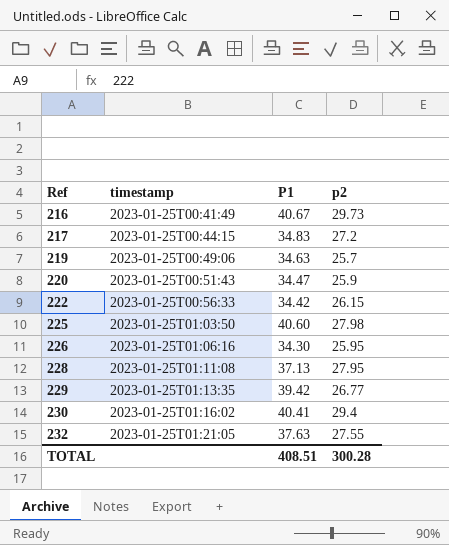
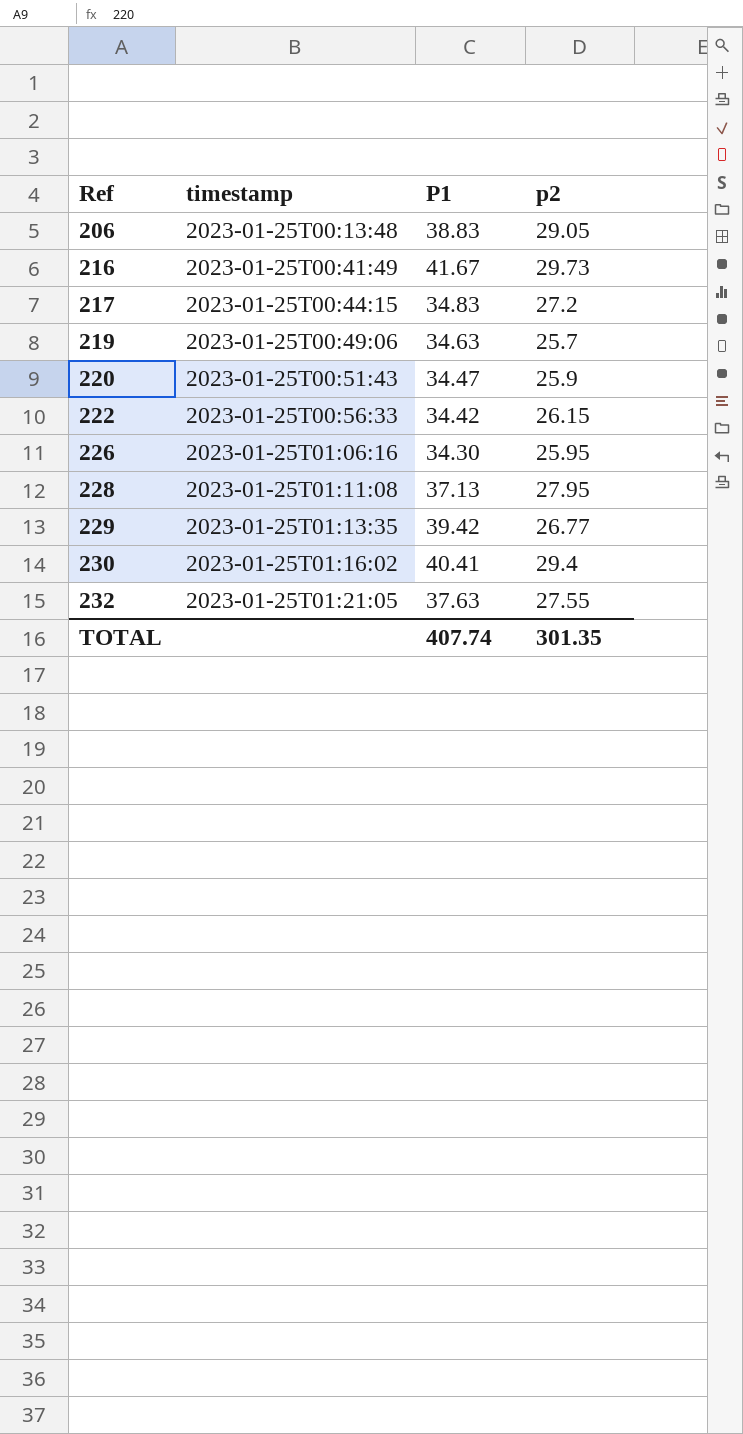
row 225: 2023-01-25T01:03:50 | 40.60 | 27.98 -> none
row 206: none -> 2023-01-25T00:13:48 | 38.83 | 29.05
216 | P1: 40.67 -> 41.67
TOTAL | P1: 408.51 -> 407.74
TOTAL | p2: 300.28 -> 301.35

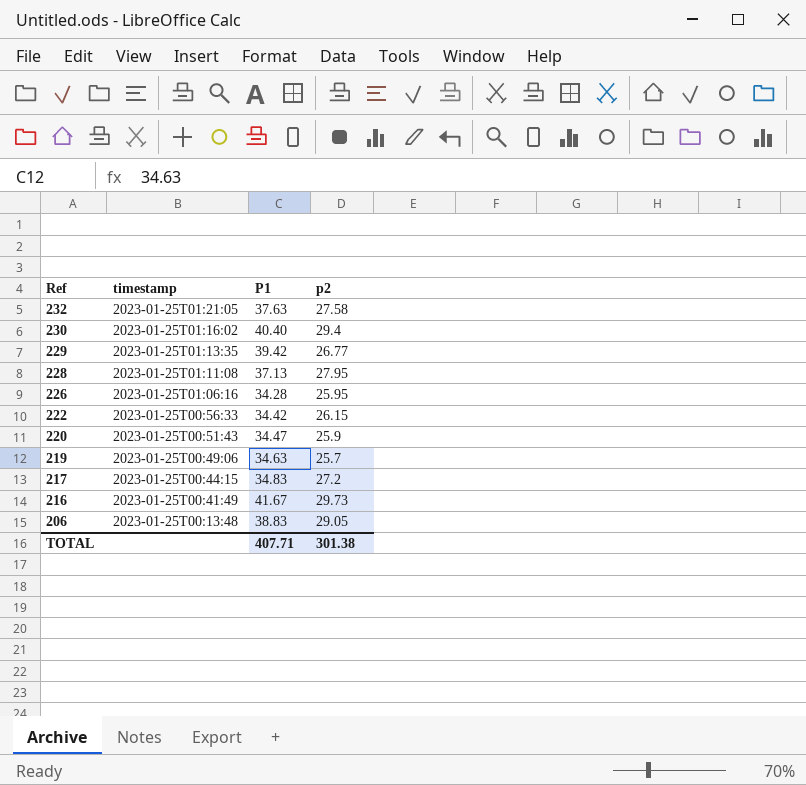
row order: Ref ascending -> Ref descending
232 | p2: 27.55 -> 27.58
230 | P1: 40.41 -> 40.40
226 | P1: 34.30 -> 34.28
TOTAL | P1: 407.74 -> 407.71
TOTAL | p2: 301.35 -> 301.38

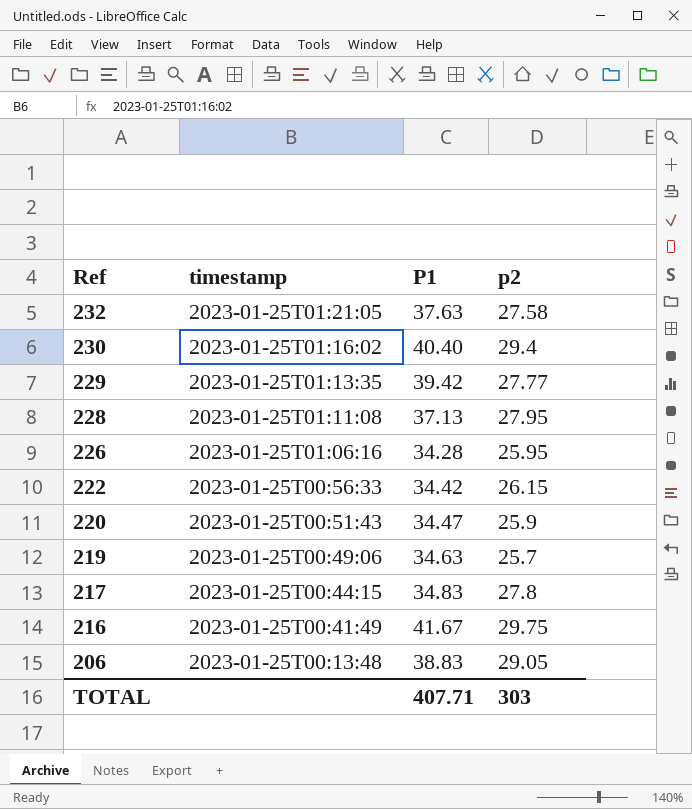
229 | p2: 26.77 -> 27.77
217 | p2: 27.2 -> 27.8
216 | p2: 29.73 -> 29.75
TOTAL | p2: 301.38 -> 303

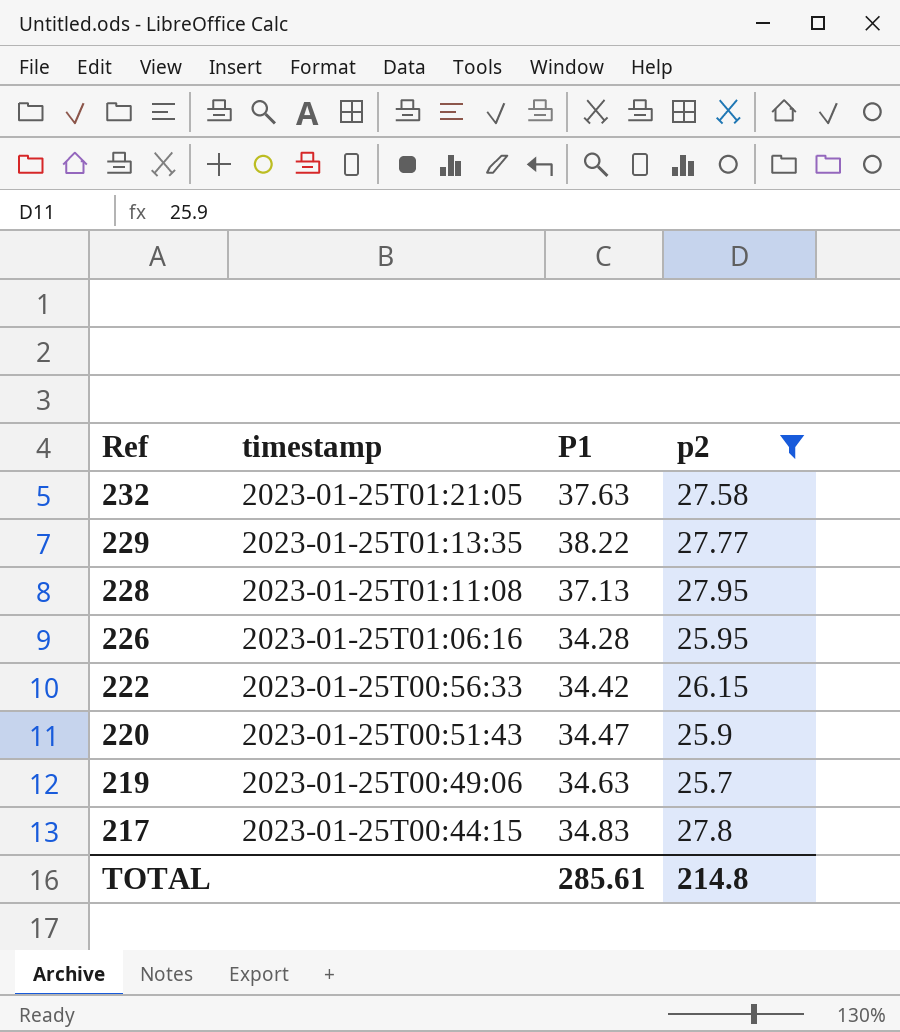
filter: none -> p2 <= 27.95
229 | P1: 39.42 -> 38.22
TOTAL | P1: 407.71 -> 285.61
TOTAL | p2: 303 -> 214.8

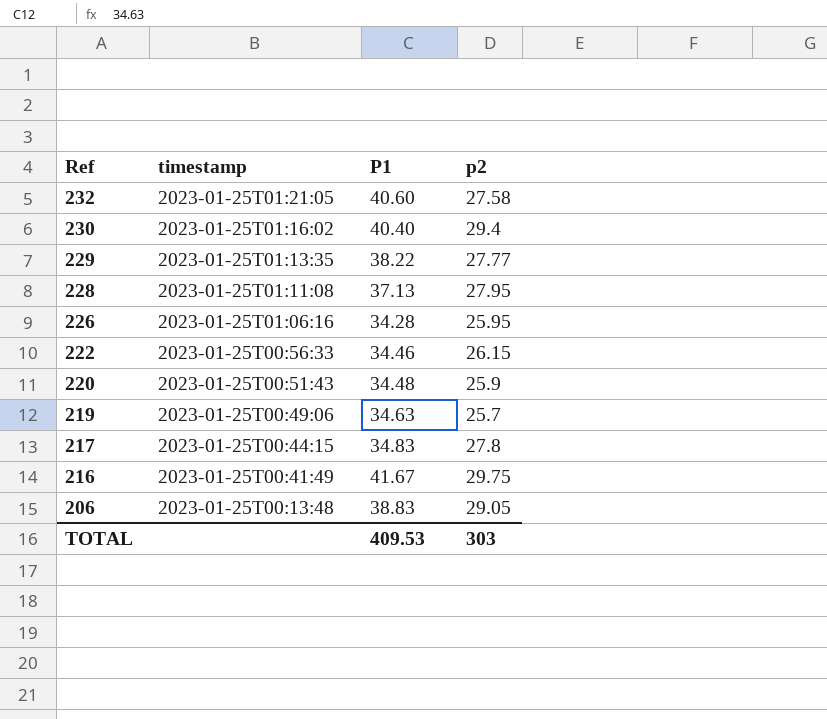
filter: p2 <= 27.95 -> none
232 | P1: 37.63 -> 40.60
222 | P1: 34.42 -> 34.46
220 | P1: 34.47 -> 34.48
TOTAL | P1: 285.61 -> 409.53
TOTAL | p2: 214.8 -> 303

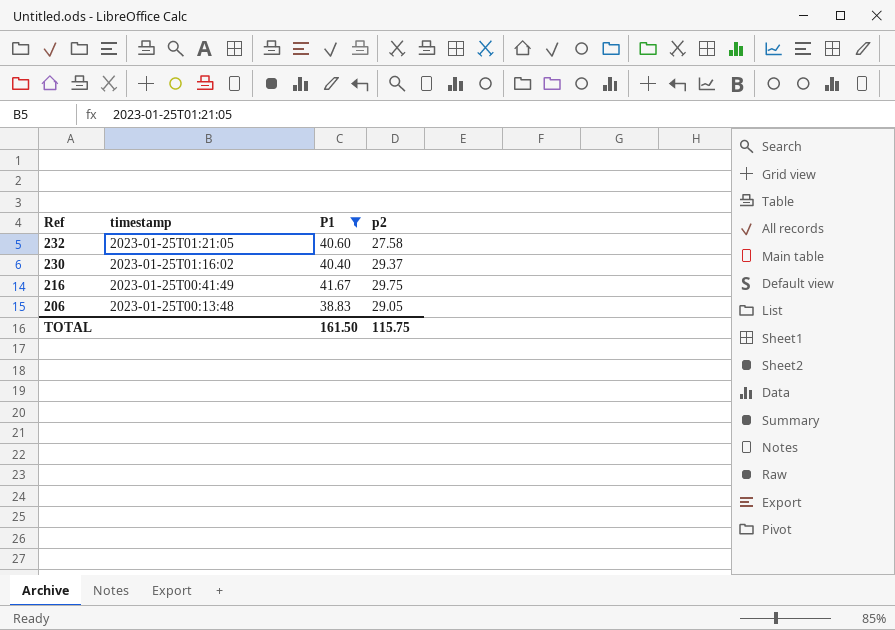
filter: none -> P1 >= 38.83
230 | p2: 29.4 -> 29.37
TOTAL | P1: 409.53 -> 161.50
TOTAL | p2: 303 -> 115.75

